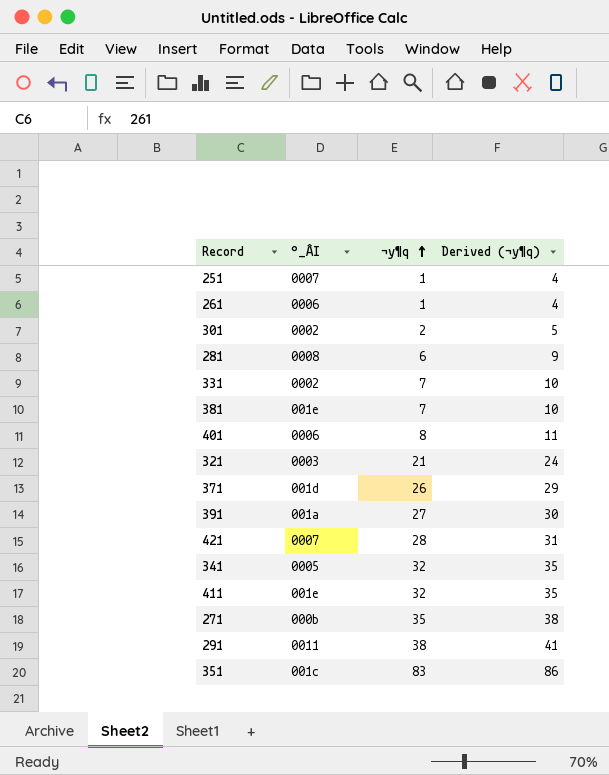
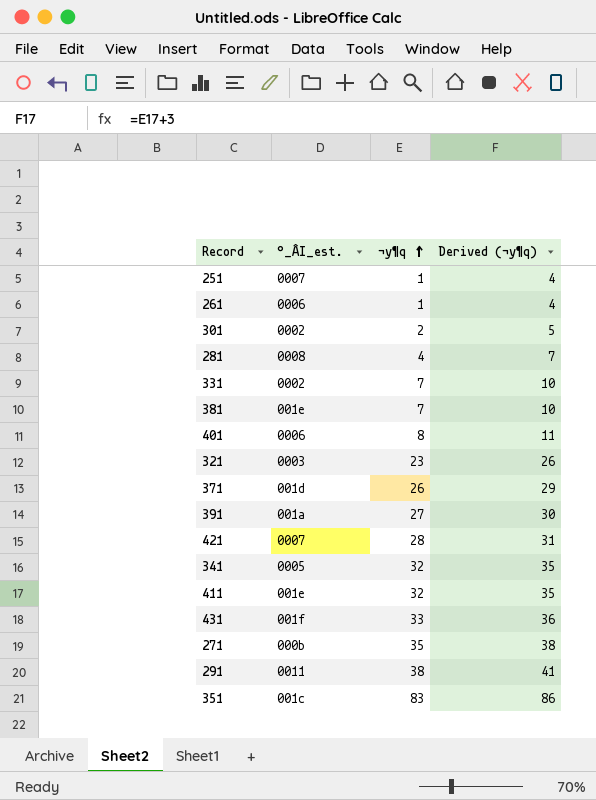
column name: °_ÂI -> °_ÂI_est.
281 | ¬y¶q: 6 -> 4
281 | Derived (¬y¶q): 9 -> 7
321 | ¬y¶q: 21 -> 23
321 | Derived (¬y¶q): 24 -> 26
row 431: none -> 001f | 33 | 36

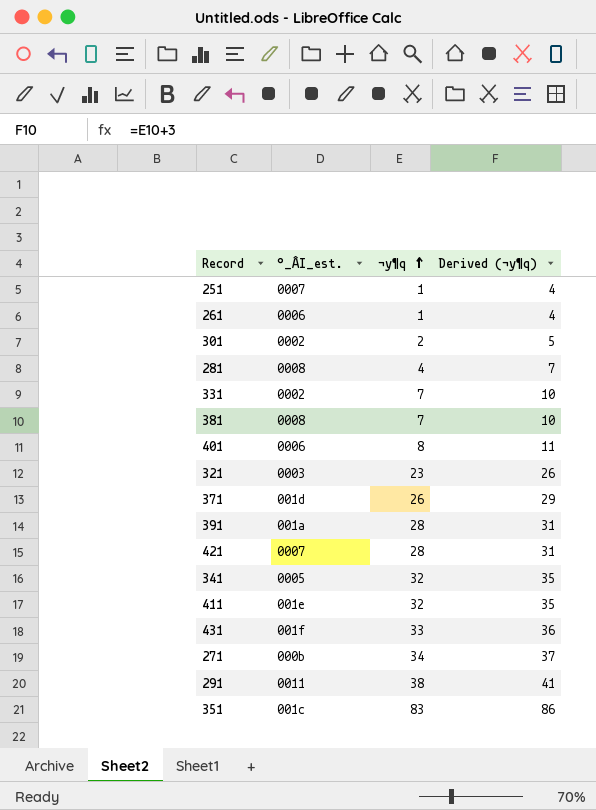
381 | °_ÂI_est.: 001e -> 0008
391 | ¬y¶q: 27 -> 28
391 | Derived (¬y¶q): 30 -> 31
271 | ¬y¶q: 35 -> 34
271 | Derived (¬y¶q): 38 -> 37

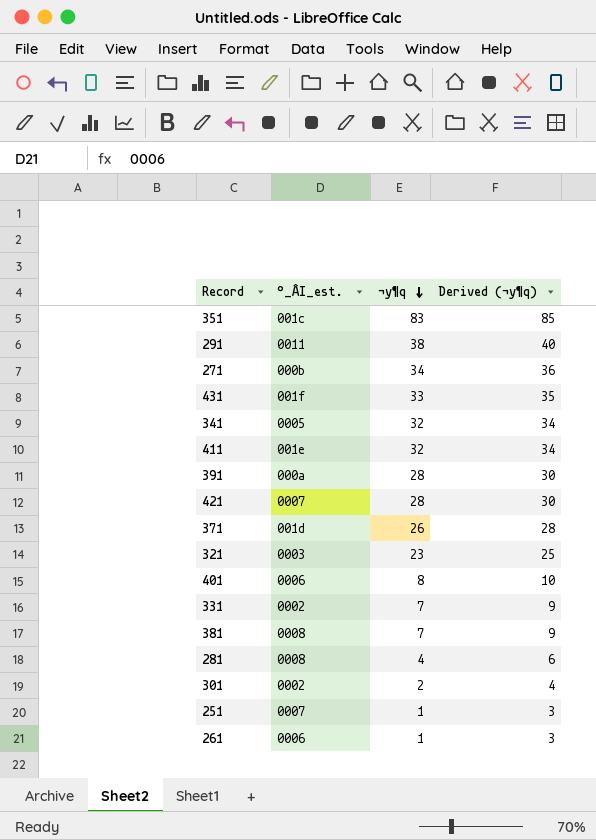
row order: ¬y¶q ascending -> ¬y¶q descending
column Derived (¬y¶q) | formula: [¬y¶q] + 3 -> [¬y¶q] + 2
391 | °_ÂI_est.: 001a -> 000a

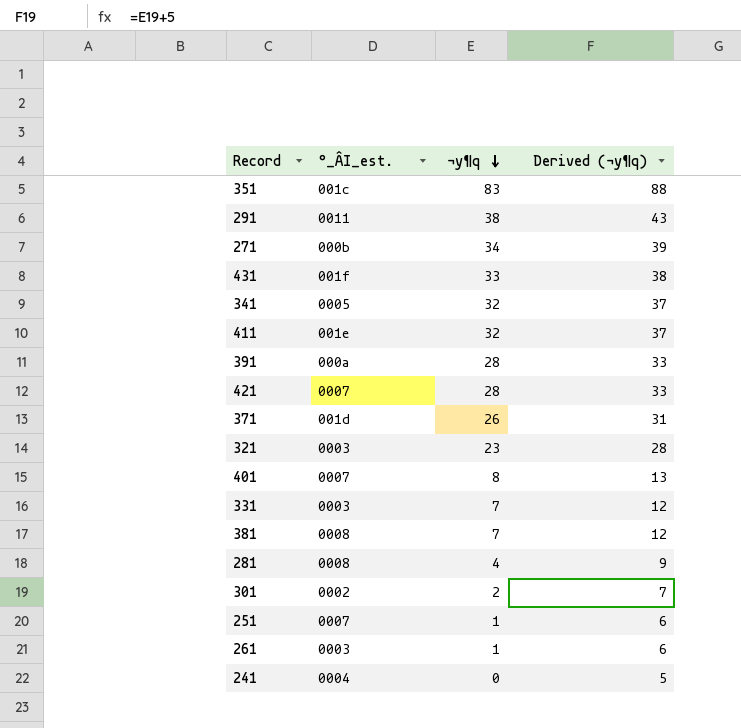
column Derived (¬y¶q) | formula: [¬y¶q] + 2 -> [¬y¶q] + 5
401 | °_ÂI_est.: 0006 -> 0007
331 | °_ÂI_est.: 0002 -> 0003
261 | °_ÂI_est.: 0006 -> 0003
row 241: none -> 0004 | 0 | 5

